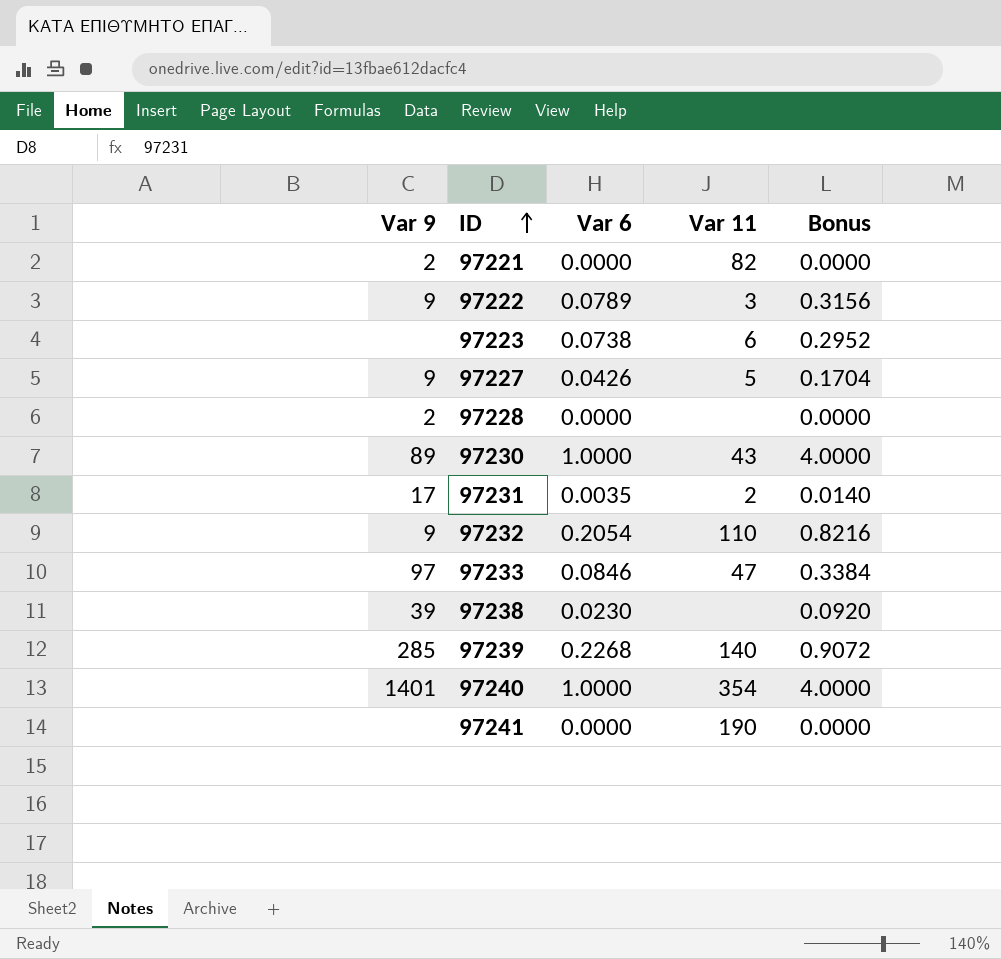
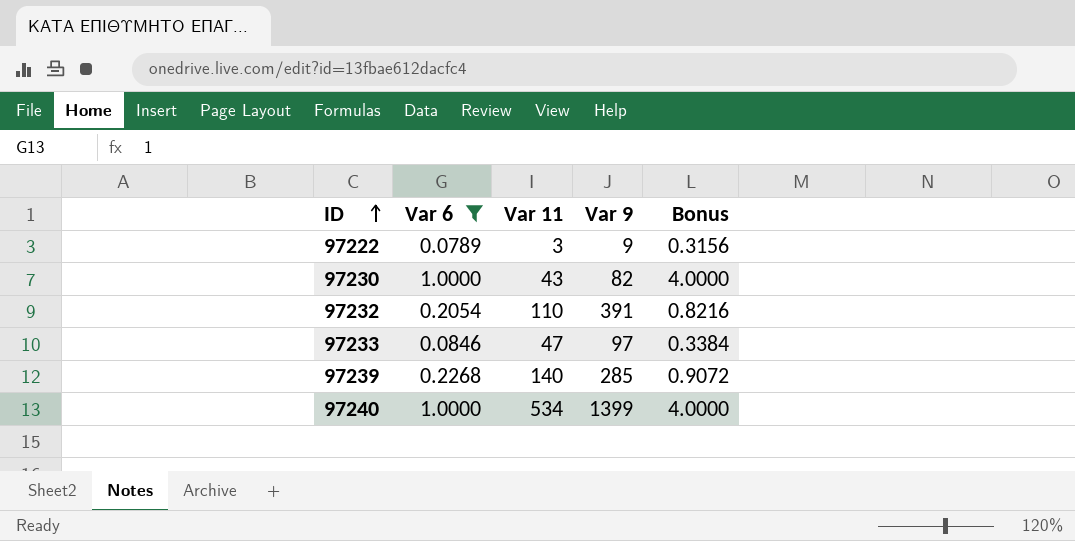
filter: none -> Var 6 >= 0.0789
column Var 9 | position: 1 -> 4
97230 | Var 9: 89 -> 82
97232 | Var 9: 9 -> 391
97240 | Var 11: 354 -> 534
97240 | Var 9: 1401 -> 1399

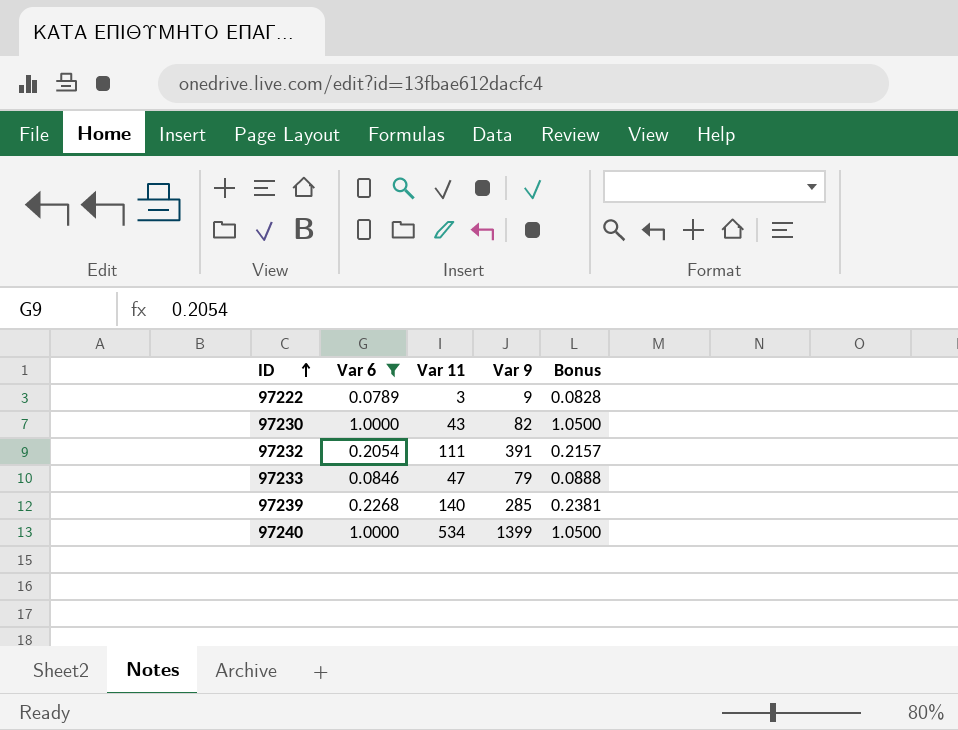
column Bonus | formula: [Var 6] * 4 -> [Var 6] * 1.05
97232 | Var 11: 110 -> 111
97233 | Var 9: 97 -> 79

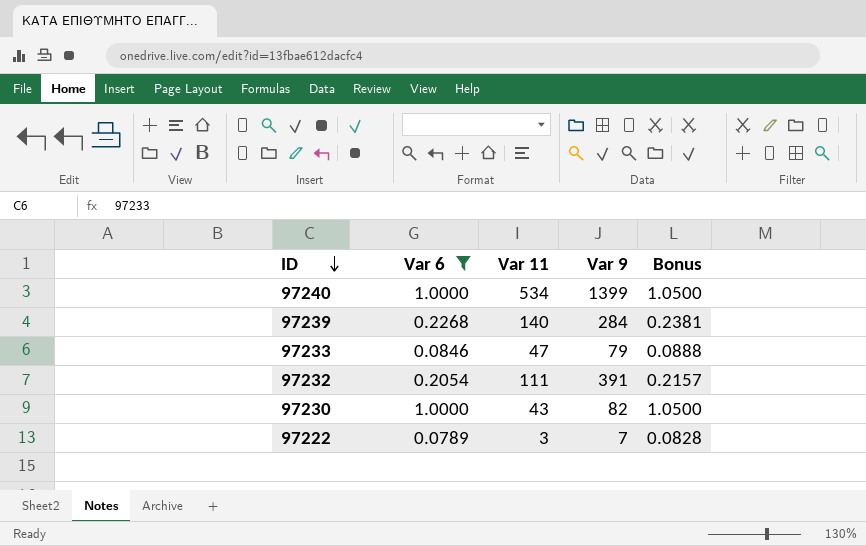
row order: ID ascending -> ID descending
97239 | Var 9: 285 -> 284
97222 | Var 9: 9 -> 7

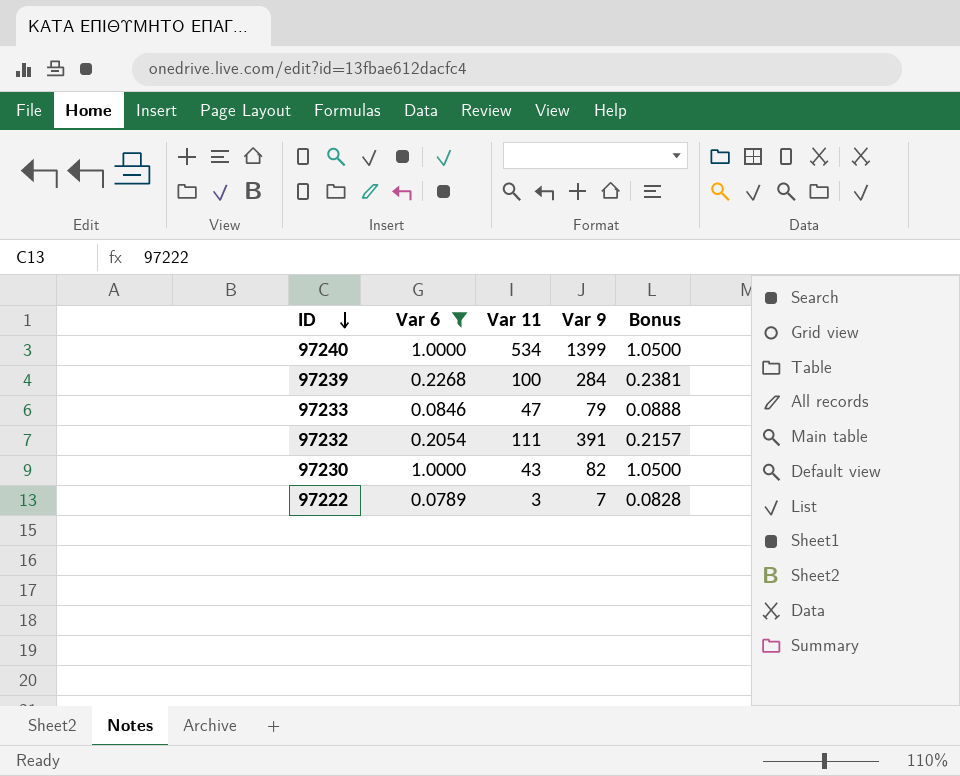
97239 | Var 11: 140 -> 100

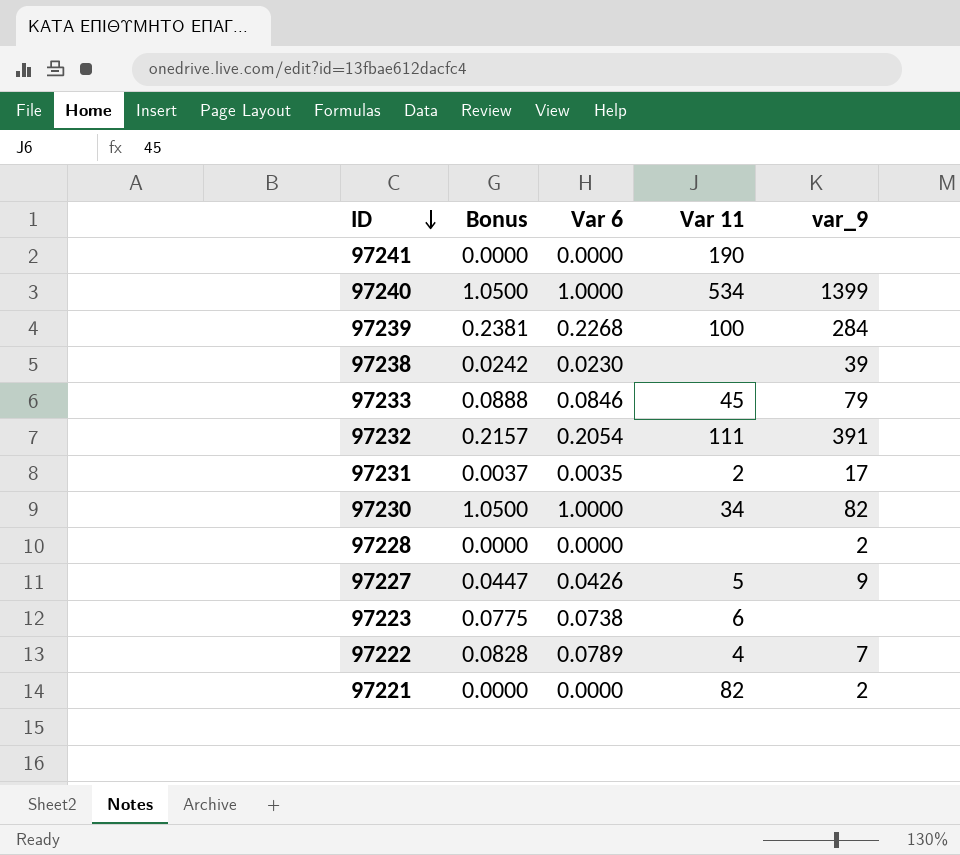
filter: Var 6 >= 0.0789 -> none
column Bonus | position: 5 -> 2
column name: Var 9 -> var_9
97233 | Var 11: 47 -> 45
97230 | Var 11: 43 -> 34
97222 | Var 11: 3 -> 4

